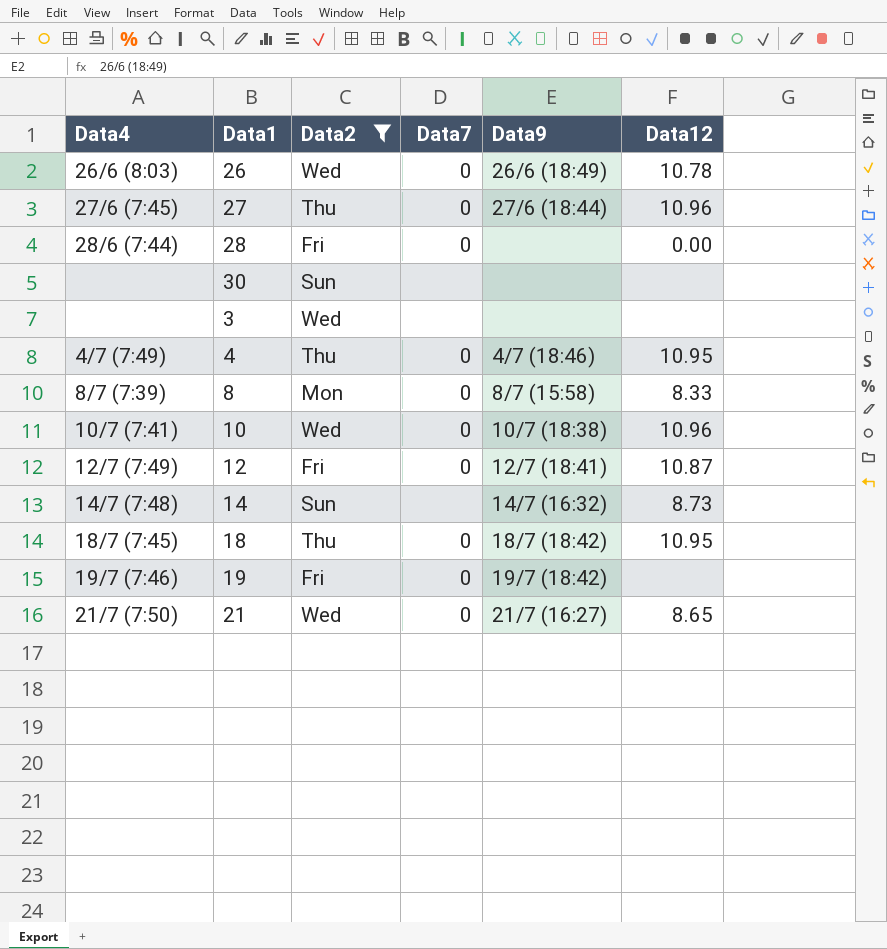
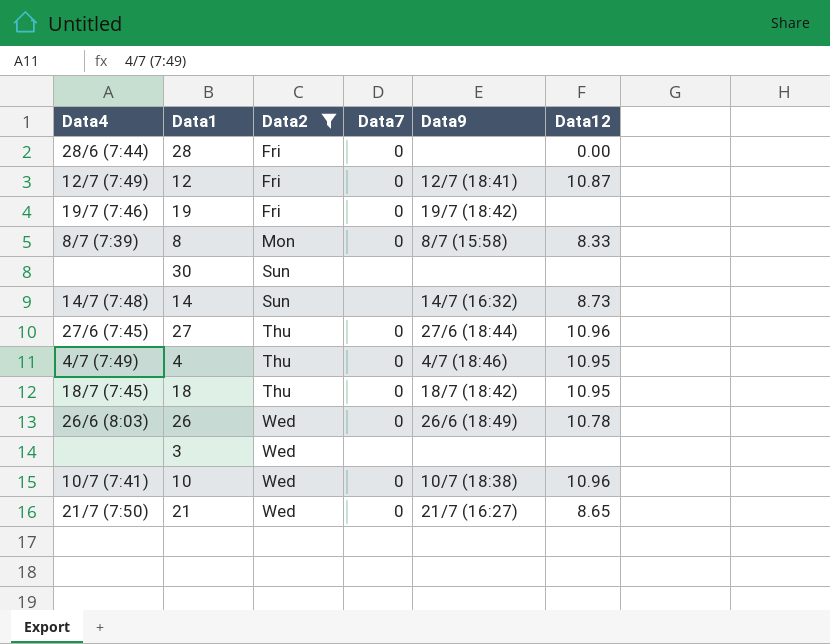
row order: none -> Data2 ascending

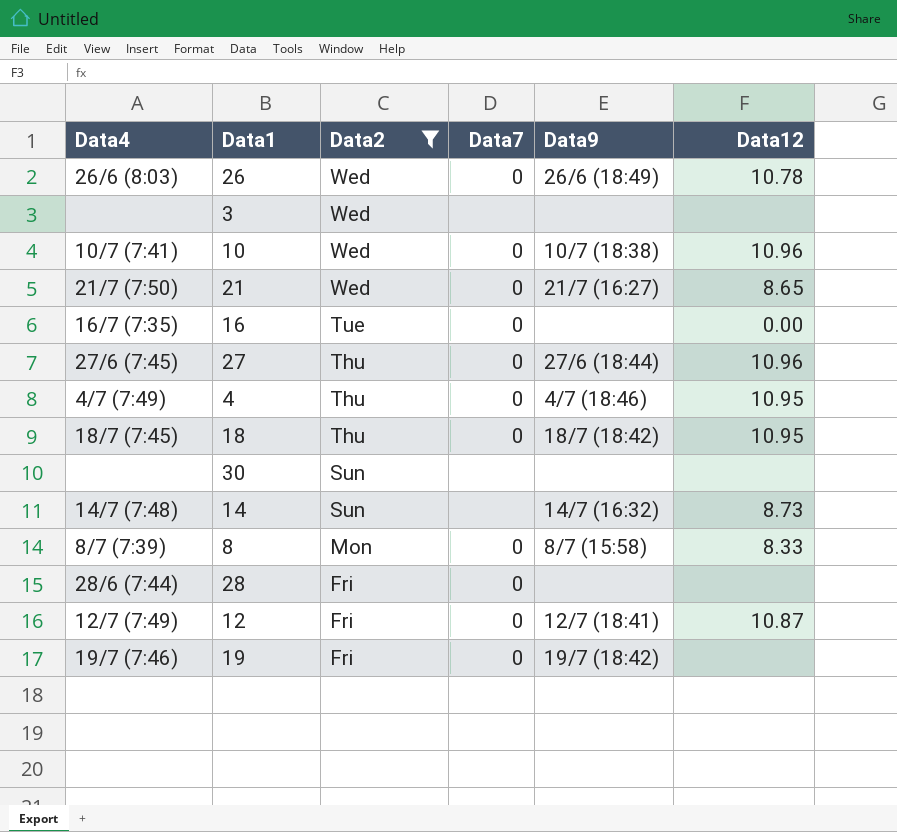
row order: Data2 ascending -> Data2 descending
row 16: none -> 16/7 (7:35) | Tue | 0 | none | 0.00
28 | Data12: 0.00 -> none

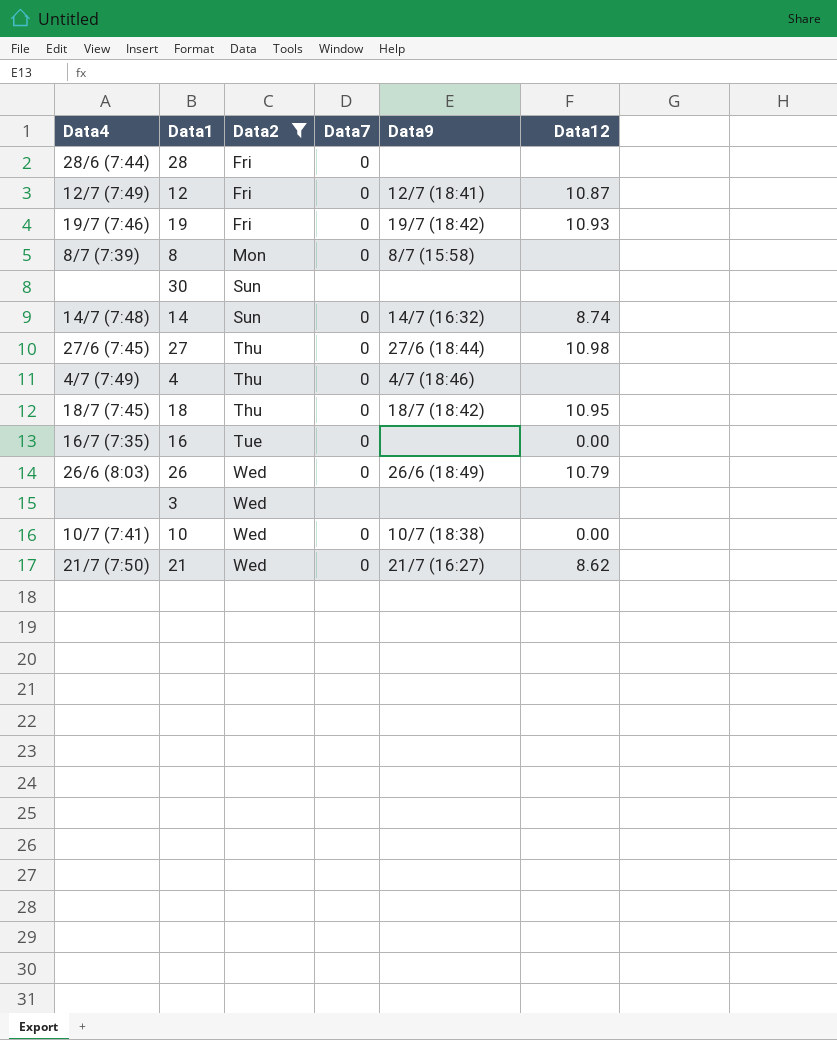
row order: Data2 descending -> Data2 ascending
19 | Data12: none -> 10.93
8 | Data12: 8.33 -> none
14 | Data7: none -> 0
14 | Data12: 8.73 -> 8.74
27 | Data12: 10.96 -> 10.98
4 | Data12: 10.95 -> none
26 | Data12: 10.78 -> 10.79
10 | Data12: 10.96 -> 0.00
21 | Data12: 8.65 -> 8.62

